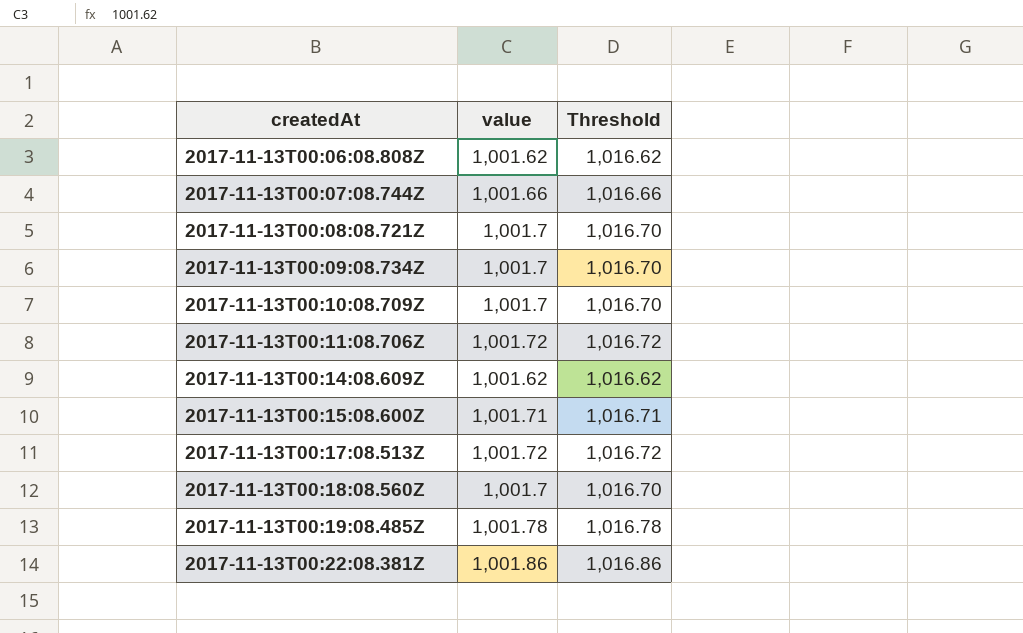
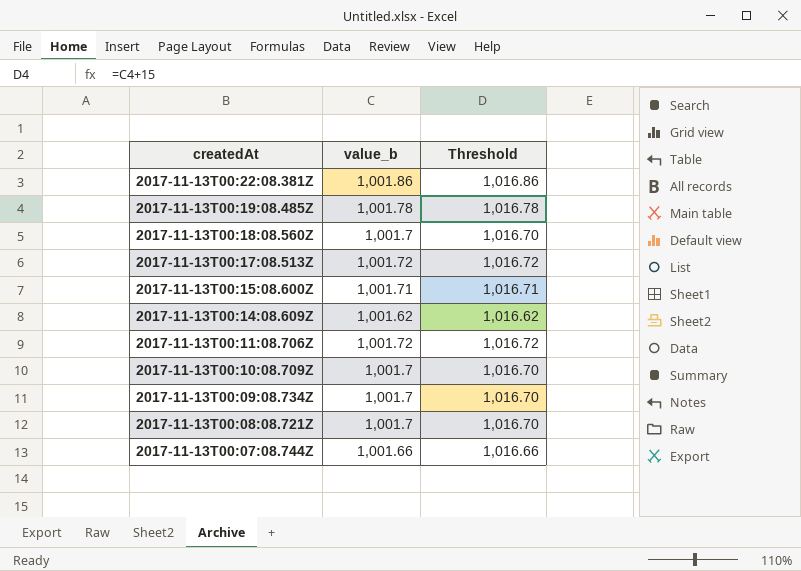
row order: createdAt ascending -> createdAt descending
column name: value -> value_b
row 2017-11-13T00:06:08.808Z: 1,001.62 | 1,016.62 -> none

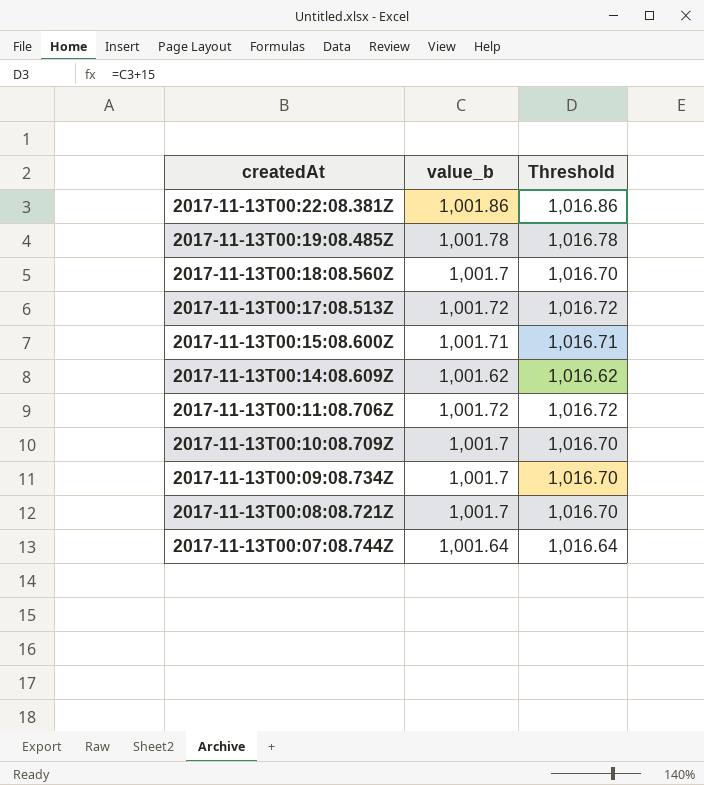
2017-11-13T00:07:08.744Z | value_b: 1,001.66 -> 1,001.64
2017-11-13T00:07:08.744Z | Threshold: 1,016.66 -> 1,016.64

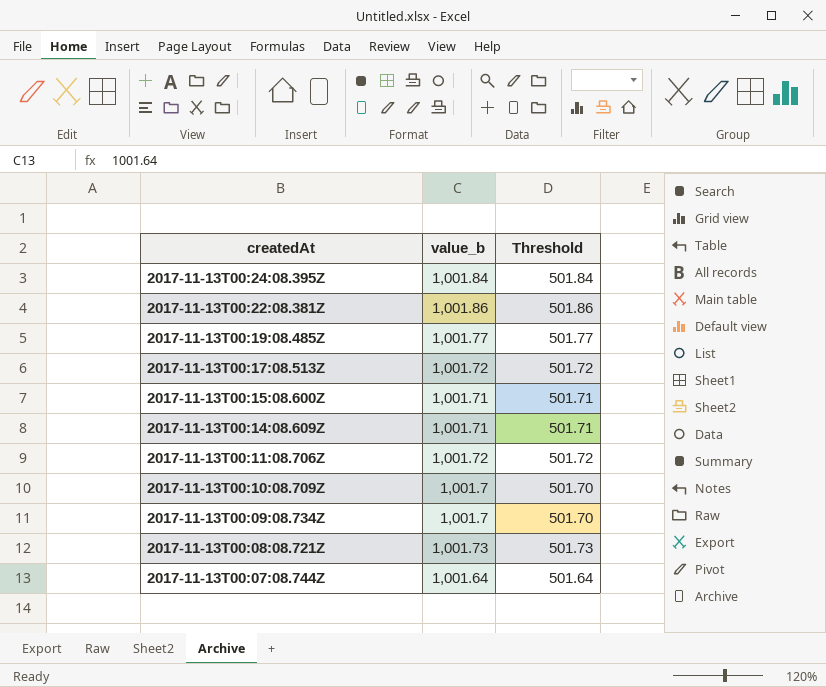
column Threshold | formula: [value_b] + 15 -> [value_b] - 500
row 2017-11-13T00:18:08.560Z: 1,001.7 | 1,016.70 -> none
row 2017-11-13T00:24:08.395Z: none -> 1,001.84 | 501.84
2017-11-13T00:19:08.485Z | value_b: 1,001.78 -> 1,001.77
2017-11-13T00:14:08.609Z | value_b: 1,001.62 -> 1,001.71
2017-11-13T00:08:08.721Z | value_b: 1,001.7 -> 1,001.73

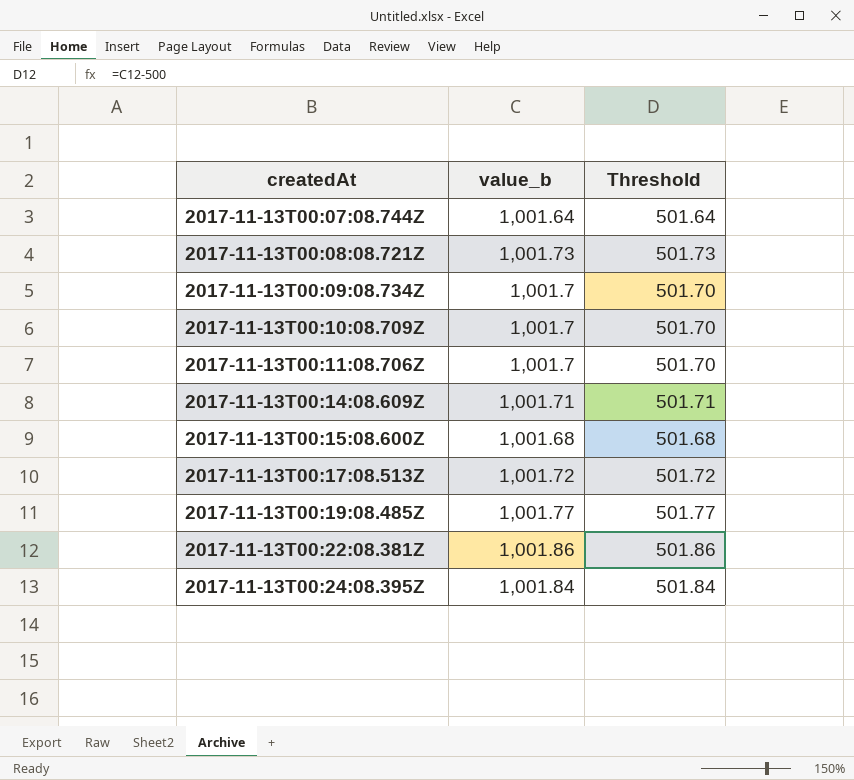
row order: createdAt descending -> createdAt ascending
2017-11-13T00:11:08.706Z | value_b: 1,001.72 -> 1,001.7
2017-11-13T00:11:08.706Z | Threshold: 501.72 -> 501.70
2017-11-13T00:15:08.600Z | value_b: 1,001.71 -> 1,001.68
2017-11-13T00:15:08.600Z | Threshold: 501.71 -> 501.68

